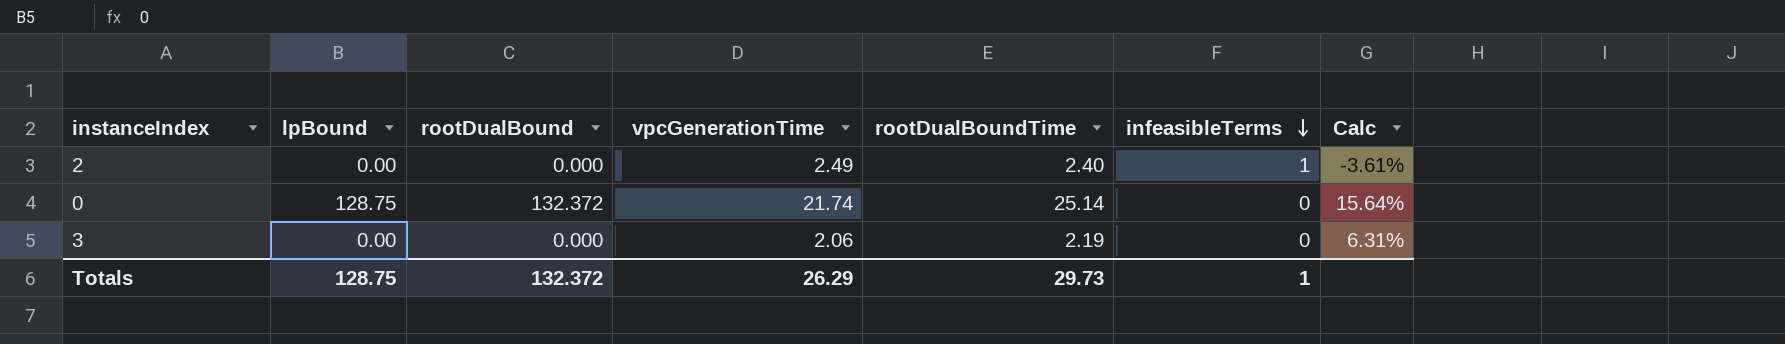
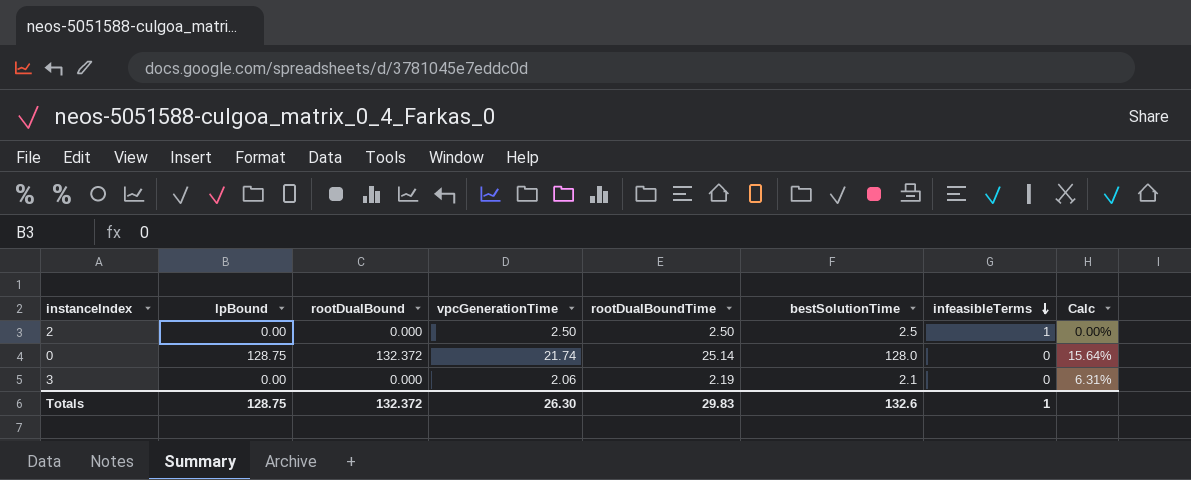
column bestSolutionTime | position: none -> 6
2 | vpcGenerationTime: 2.49 -> 2.50
2 | rootDualBoundTime: 2.40 -> 2.50
2 | Calc: -3.61% -> 0.00%
Totals | vpcGenerationTime: 26.29 -> 26.30
Totals | rootDualBoundTime: 29.73 -> 29.83

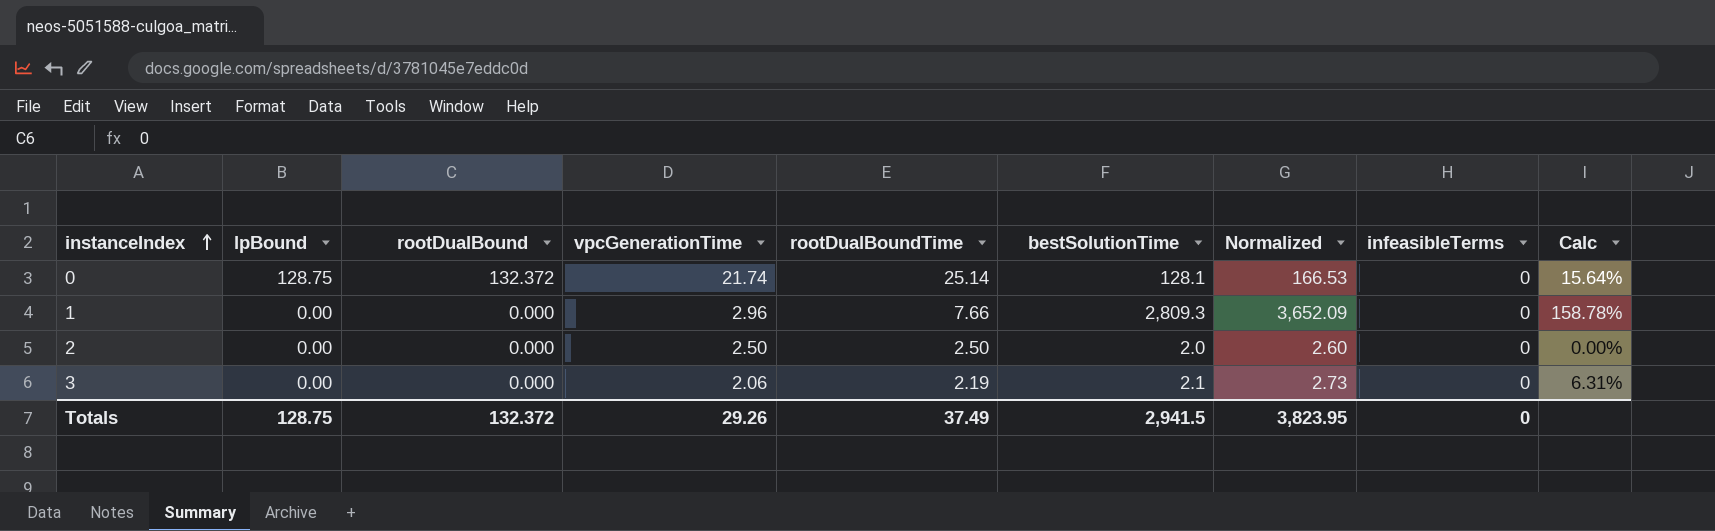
row order: infeasibleTerms descending -> instanceIndex ascending
column Normalized | formula: none -> [bestSolutionTime] * 1.3
0 | bestSolutionTime: 128.0 -> 128.1
row 1: none -> 0.00 | 0.000 | 2.96 | 7.66 | 2,809.3 | 3,652.09 | 0 | 158.78%
2 | bestSolutionTime: 2.5 -> 2.0
2 | infeasibleTerms: 1 -> 0
Totals | vpcGenerationTime: 26.30 -> 29.26
Totals | rootDualBoundTime: 29.83 -> 37.49
Totals | bestSolutionTime: 132.6 -> 2,941.5
Totals | infeasibleTerms: 1 -> 0

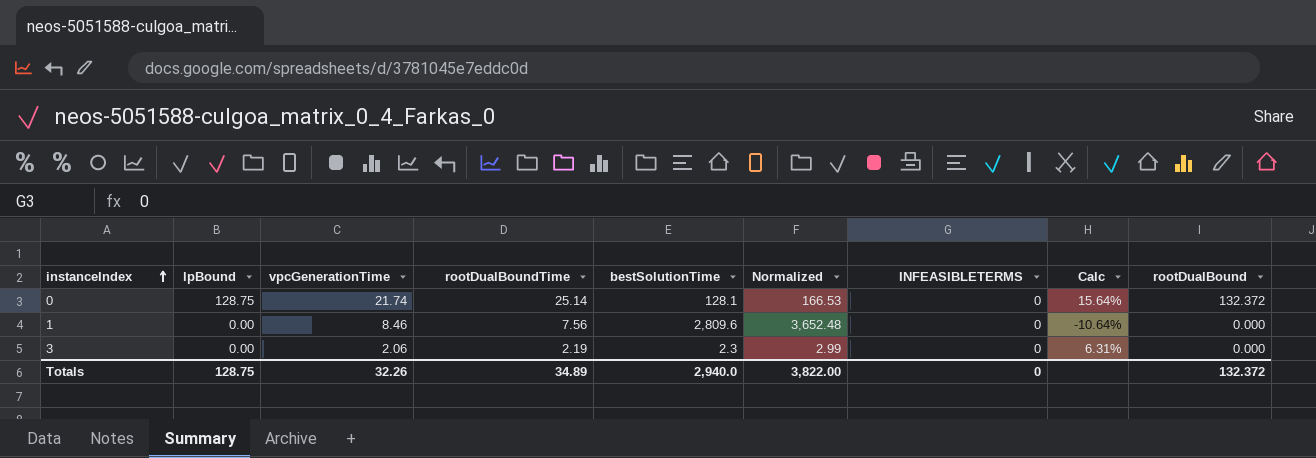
column name: infeasibleTerms -> INFEASIBLETERMS
column rootDualBound | position: 3 -> 9
row 2: 0.00 | 0.000 | 2.50 | 2.50 | 2.0 | 2.60 | 0 | 0.00% -> none
1 | vpcGenerationTime: 2.96 -> 8.46
1 | rootDualBoundTime: 7.66 -> 7.56
1 | bestSolutionTime: 2,809.3 -> 2,809.6
1 | Normalized: 3,652.09 -> 3,652.48
1 | Calc: 158.78% -> -10.64%
3 | bestSolutionTime: 2.1 -> 2.3
3 | Normalized: 2.73 -> 2.99
Totals | vpcGenerationTime: 29.26 -> 32.26
Totals | rootDualBoundTime: 37.49 -> 34.89
Totals | bestSolutionTime: 2,941.5 -> 2,940.0
Totals | Normalized: 3,823.95 -> 3,822.00

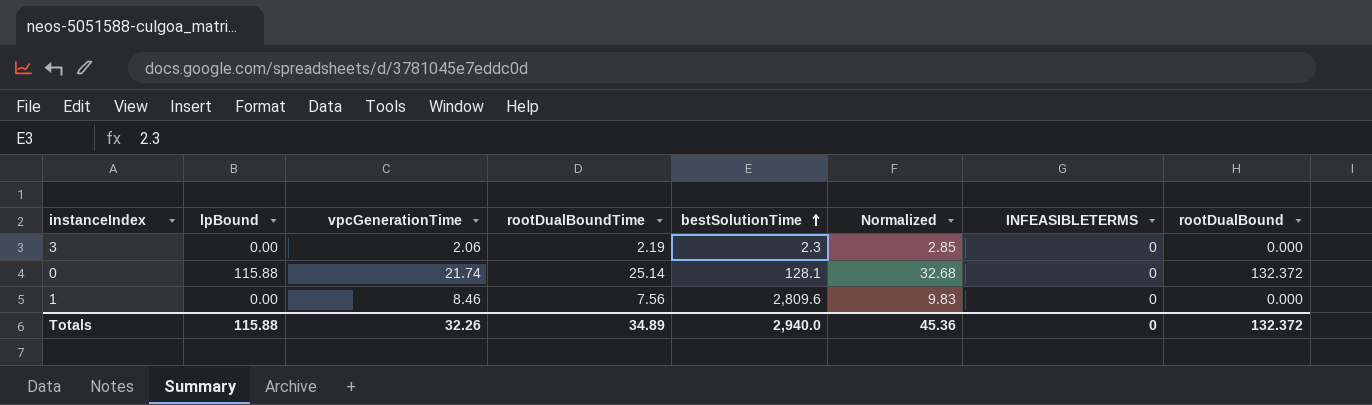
row order: instanceIndex ascending -> bestSolutionTime ascending
column Calc | formula: ([rootDualBoundTime] - [vpcGenerationTime]) / [vpcGenerationTime] -> none
column Normalized | formula: [bestSolutionTime] * 1.3 -> [rootDualBoundTime] * 1.3
0 | lpBound: 128.75 -> 115.88
Totals | lpBound: 128.75 -> 115.88
Totals | Normalized: 3,822.00 -> 45.36

